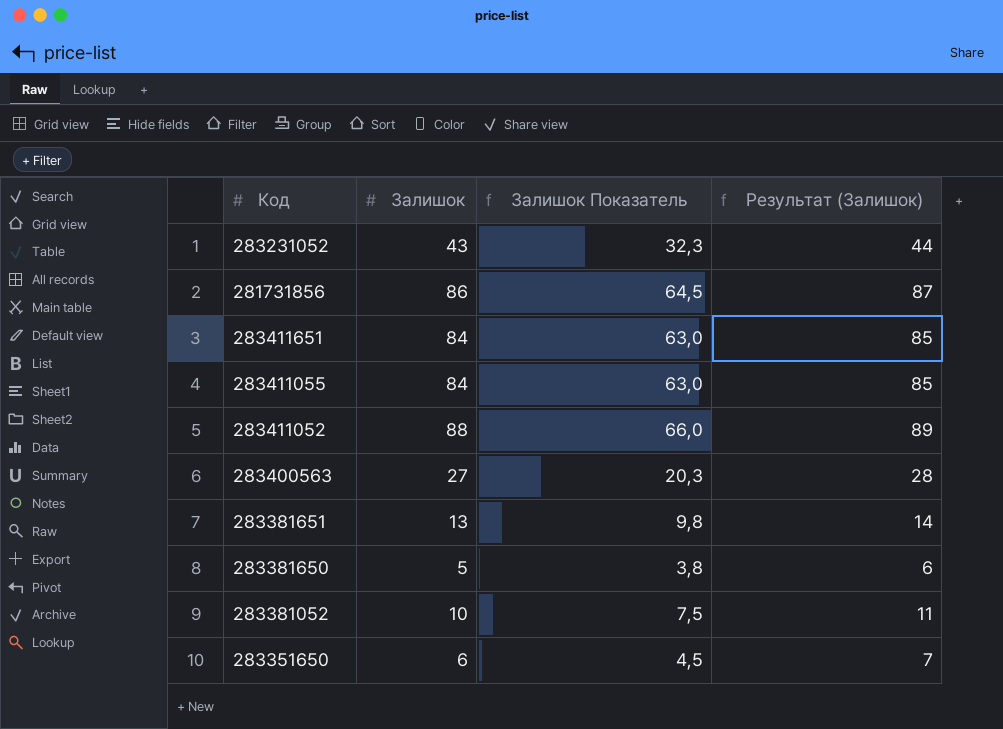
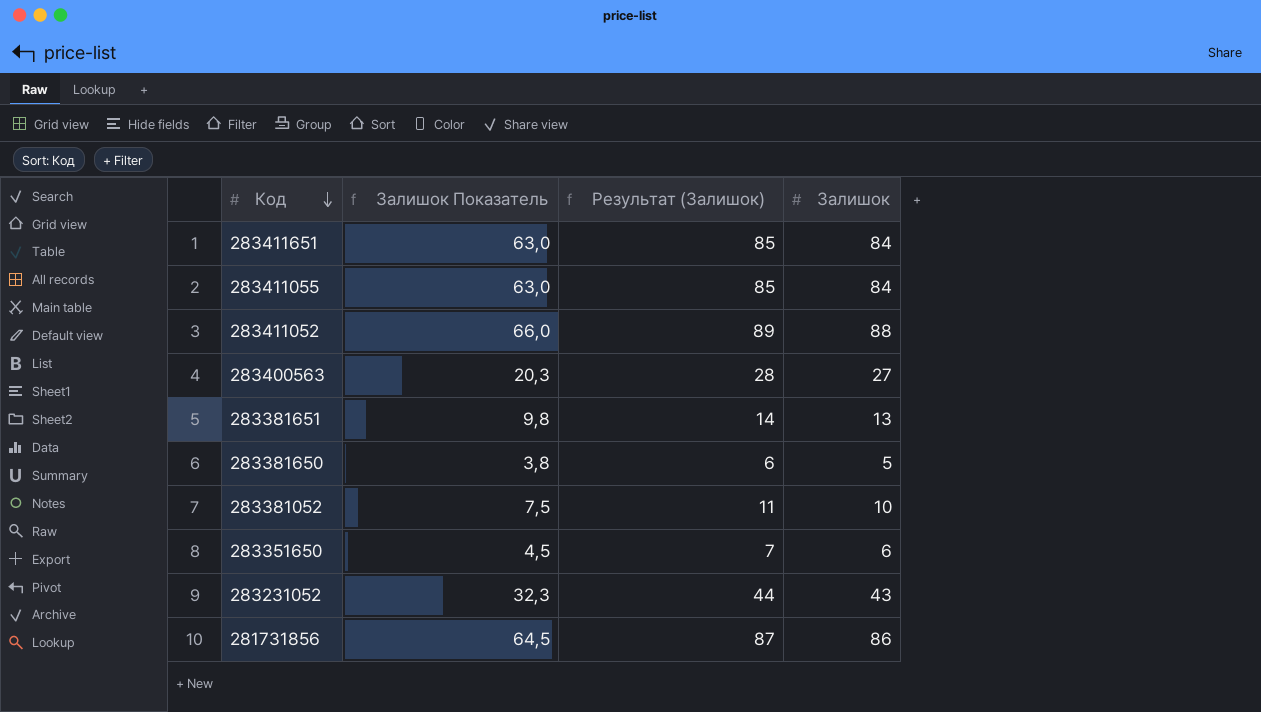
row order: none -> Код descending
column Залишок | position: 2 -> 4

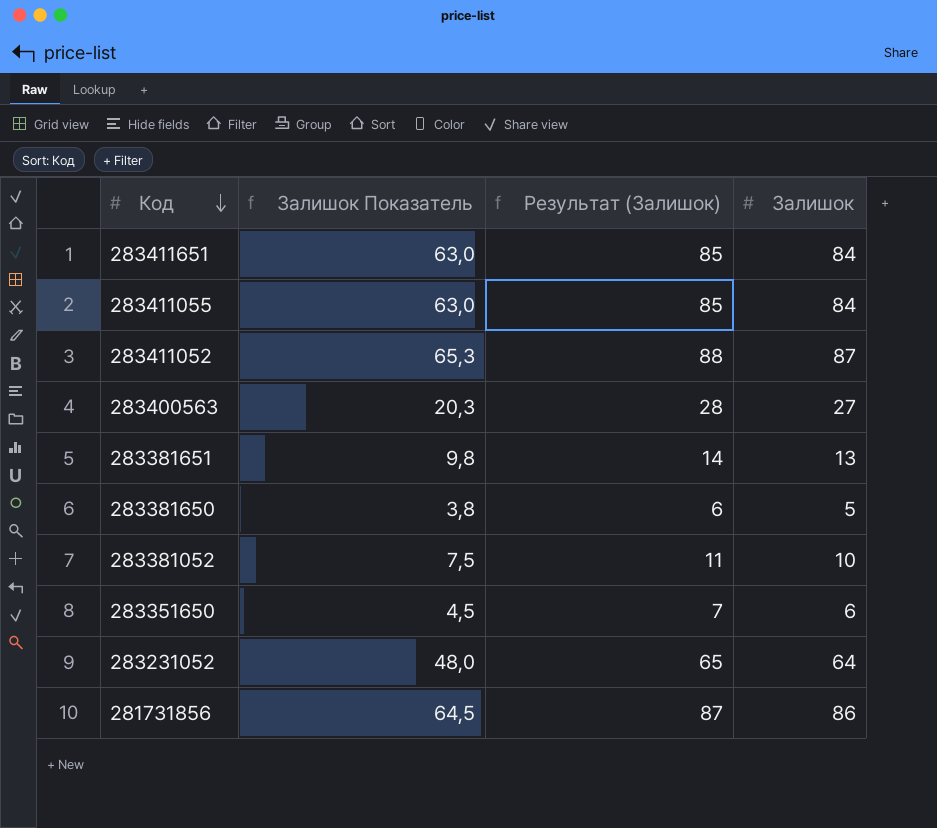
283411052 | Залишок Показатель: 66,0 -> 65,3
283411052 | Результат (Залишок): 89 -> 88
283411052 | Залишок: 88 -> 87
283231052 | Залишок Показатель: 32,3 -> 48,0
283231052 | Результат (Залишок): 44 -> 65
283231052 | Залишок: 43 -> 64

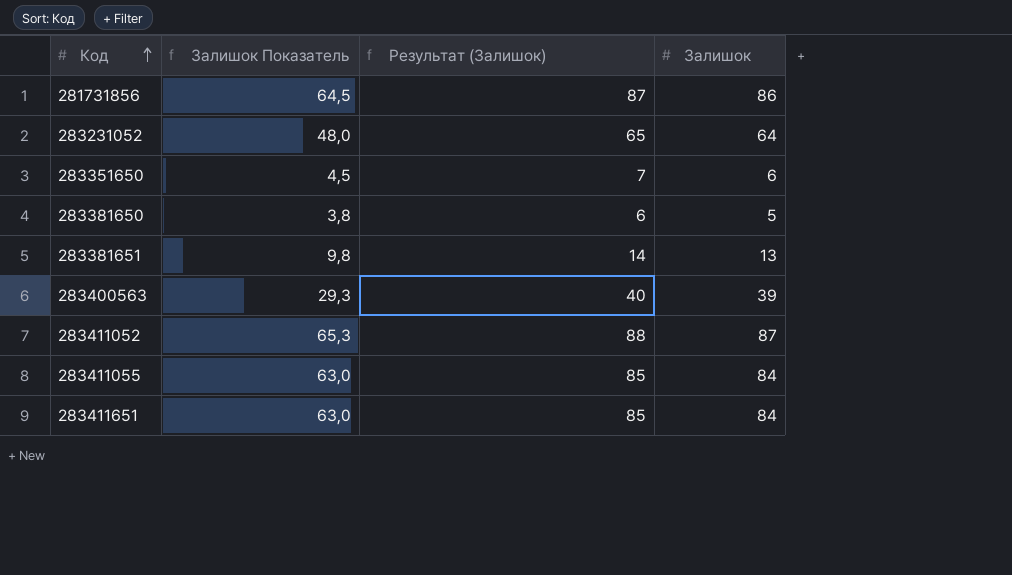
row order: Код descending -> Код ascending
row 283381052: 7,5 | 11 | 10 -> none
283400563 | Залишок Показатель: 20,3 -> 29,3
283400563 | Результат (Залишок): 28 -> 40
283400563 | Залишок: 27 -> 39

